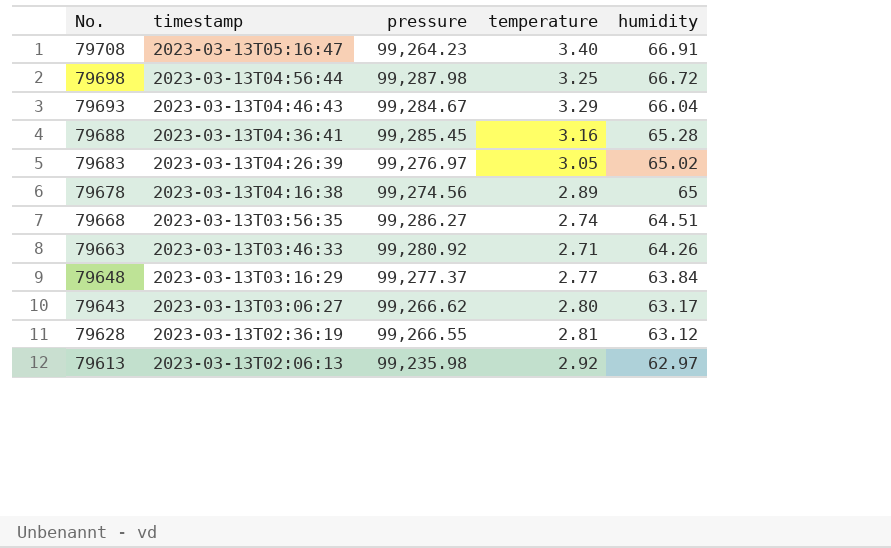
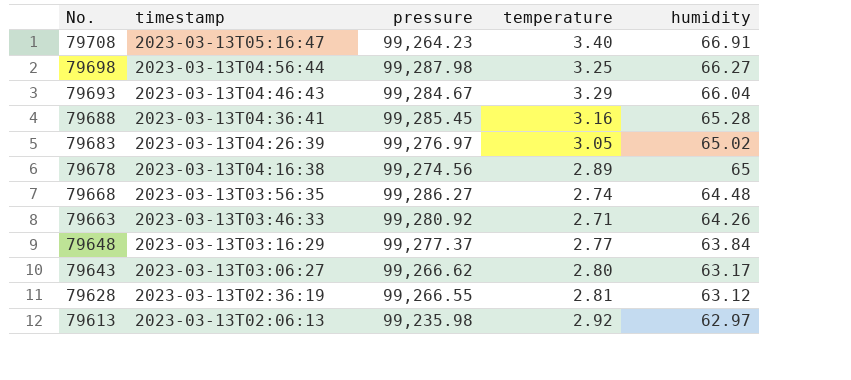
79698 | humidity: 66.72 -> 66.27
79668 | humidity: 64.51 -> 64.48

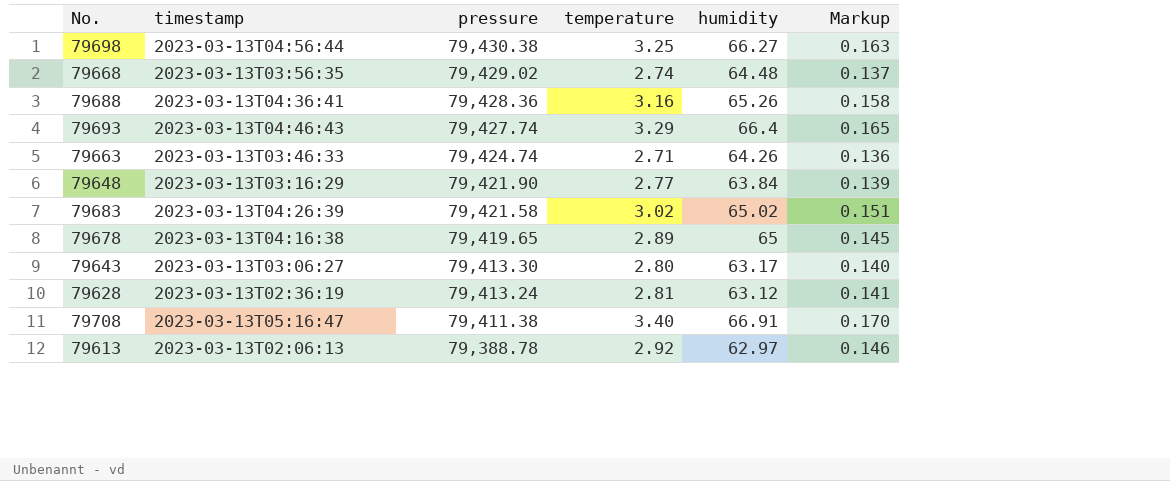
row order: No. descending -> pressure descending
column Markup | formula: none -> [temperature] * 0.05
79698 | pressure: 99,287.98 -> 79,430.38
79668 | pressure: 99,286.27 -> 79,429.02
79688 | pressure: 99,285.45 -> 79,428.36
79688 | humidity: 65.28 -> 65.26
79693 | pressure: 99,284.67 -> 79,427.74
79693 | humidity: 66.04 -> 66.4
79663 | pressure: 99,280.92 -> 79,424.74
79648 | pressure: 99,277.37 -> 79,421.90
79683 | pressure: 99,276.97 -> 79,421.58
79683 | temperature: 3.05 -> 3.02
79678 | pressure: 99,274.56 -> 79,419.65
79643 | pressure: 99,266.62 -> 79,413.30
79628 | pressure: 99,266.55 -> 79,413.24
79708 | pressure: 99,264.23 -> 79,411.38
79613 | pressure: 99,235.98 -> 79,388.78

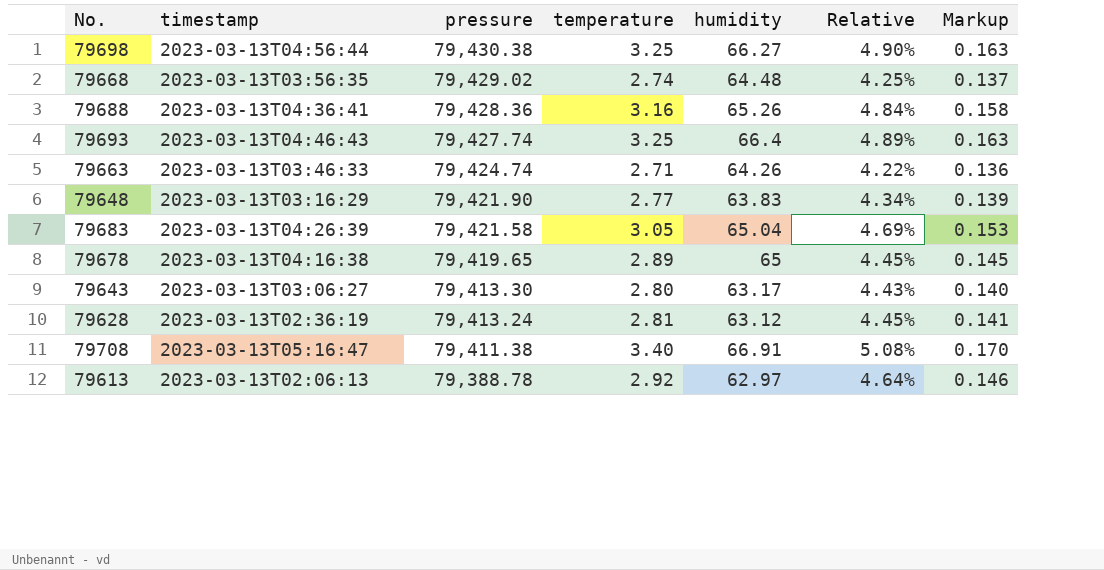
column Relative | formula: none -> [temperature] / [humidity]
79693 | temperature: 3.29 -> 3.25
79693 | Markup: 0.165 -> 0.163
79648 | humidity: 63.84 -> 63.83
79683 | temperature: 3.02 -> 3.05
79683 | humidity: 65.02 -> 65.04
79683 | Markup: 0.151 -> 0.153

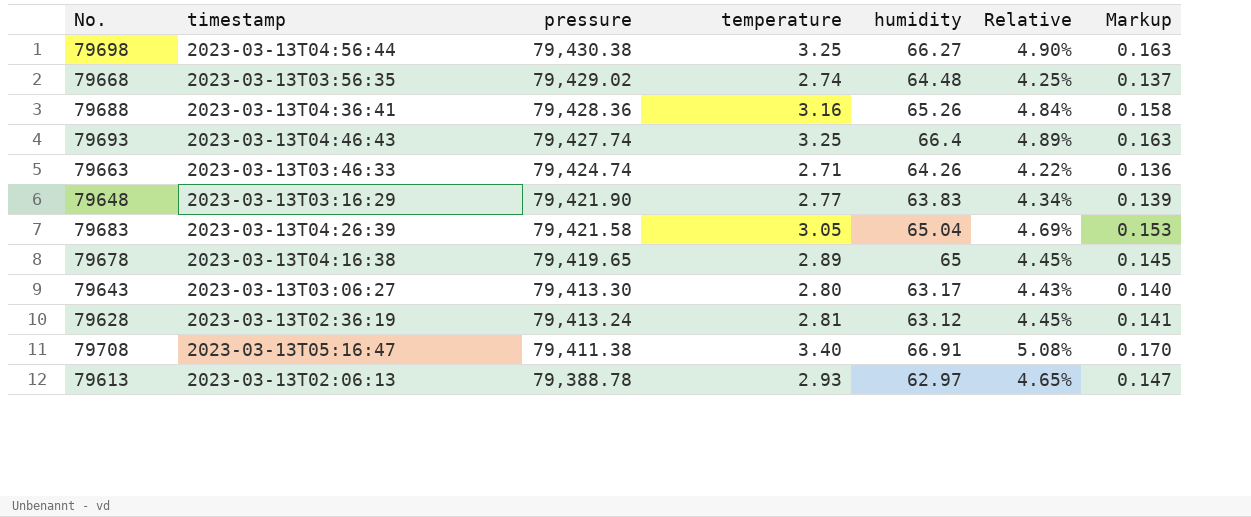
79613 | temperature: 2.92 -> 2.93
79613 | Relative: 4.64% -> 4.65%
79613 | Markup: 0.146 -> 0.147

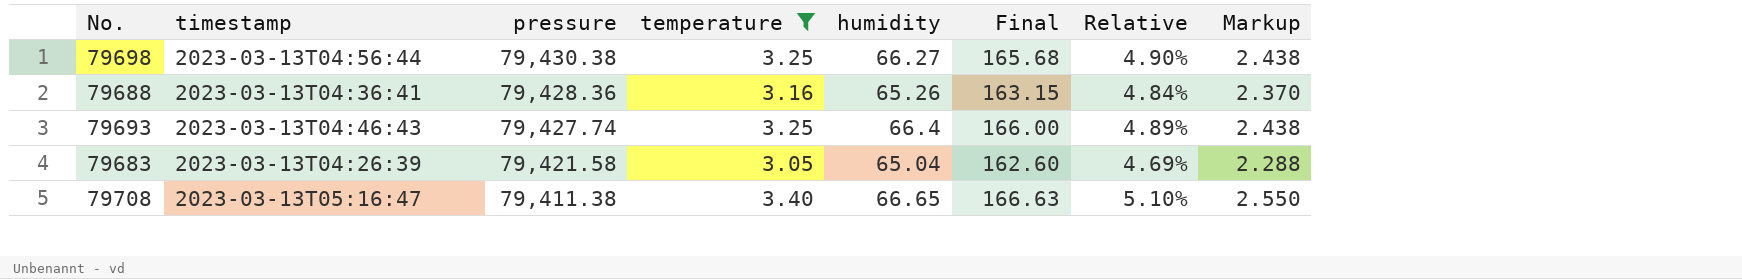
filter: none -> temperature >= 3.05
column Final | formula: none -> [humidity] * 2.5
column Markup | formula: [temperature] * 0.05 -> [temperature] * 0.75
79708 | humidity: 66.91 -> 66.65
79708 | Relative: 5.08% -> 5.10%

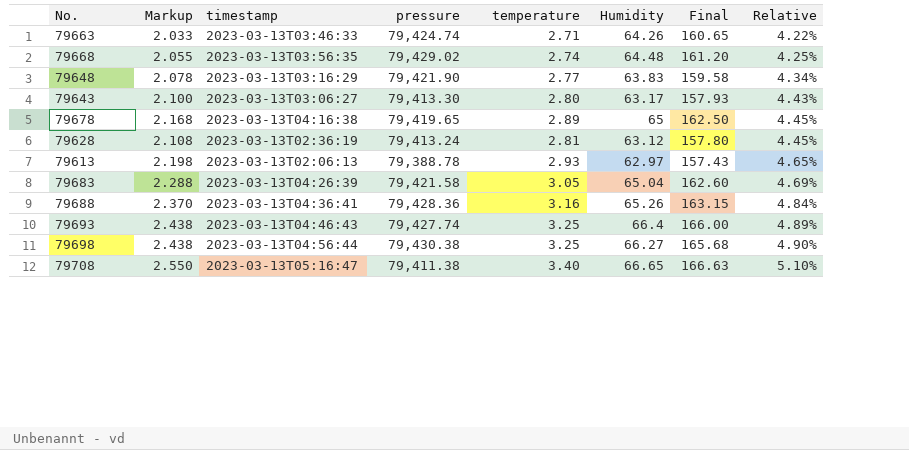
filter: temperature >= 3.05 -> none
row order: pressure descending -> Relative ascending
column Markup | position: 8 -> 2
column name: humidity -> Humidity

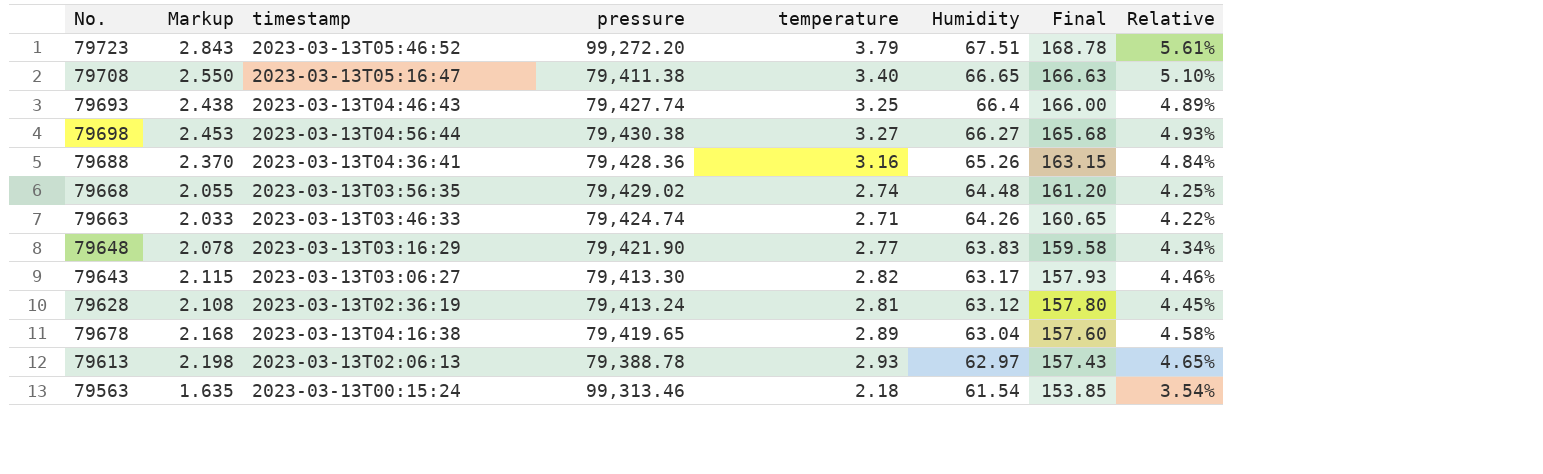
row order: Relative ascending -> Humidity descending
row 79683: 2.288 | 2023-03-13T04:26:39 | 79,421.58 | 3.05 | 65.04 | 162.60 | 4.69% -> none
row 79723: none -> 2.843 | 2023-03-13T05:46:52 | 99,272.20 | 3.79 | 67.51 | 168.78 | 5.61%
79698 | Markup: 2.438 -> 2.453
79698 | temperature: 3.25 -> 3.27
79698 | Relative: 4.90% -> 4.93%
79643 | Markup: 2.100 -> 2.115
79643 | temperature: 2.80 -> 2.82
79643 | Relative: 4.43% -> 4.46%
79678 | Humidity: 65 -> 63.04
79678 | Final: 162.50 -> 157.60
79678 | Relative: 4.45% -> 4.58%
row 79563: none -> 1.635 | 2023-03-13T00:15:24 | 99,313.46 | 2.18 | 61.54 | 153.85 | 3.54%

